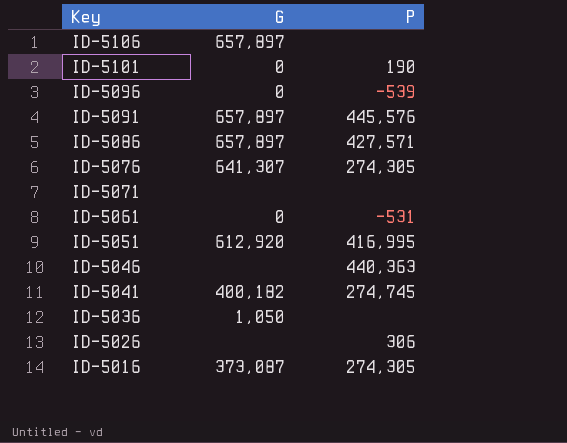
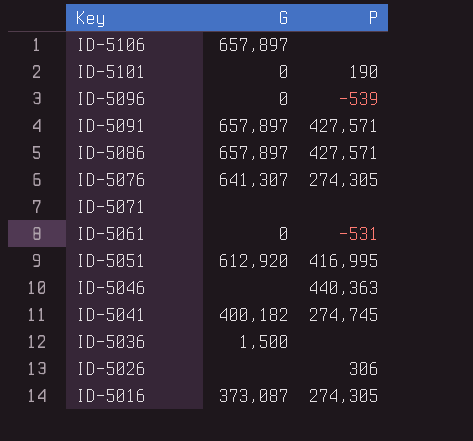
ID-5091 | P: 445,576 -> 427,571
ID-5036 | G: 1,050 -> 1,500

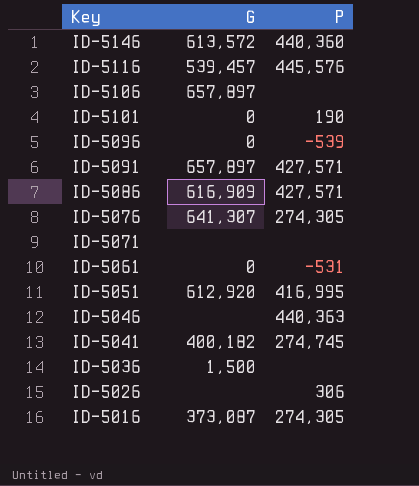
row ID-5146: none -> 613,572 | 440,360
row ID-5116: none -> 539,457 | 445,576
ID-5086 | G: 657,897 -> 616,909

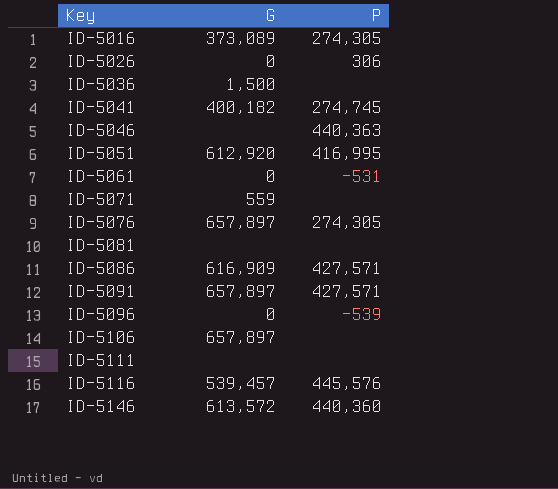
row order: Key descending -> Key ascending
row ID-5101: 0 | 190 -> none
ID-5016 | G: 373,087 -> 373,089
ID-5026 | G: none -> 0
ID-5071 | G: none -> 559
ID-5076 | G: 641,307 -> 657,897
row ID-5081: none -> none | none
row ID-5111: none -> none | none

